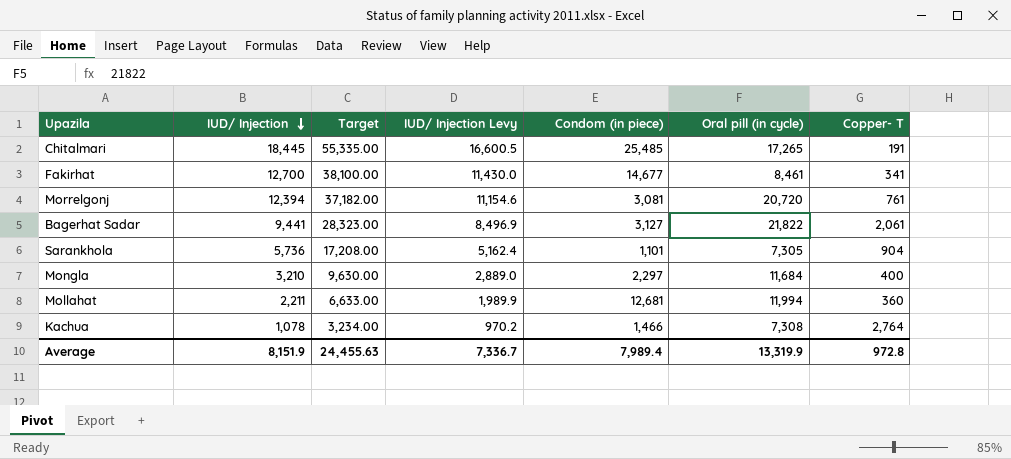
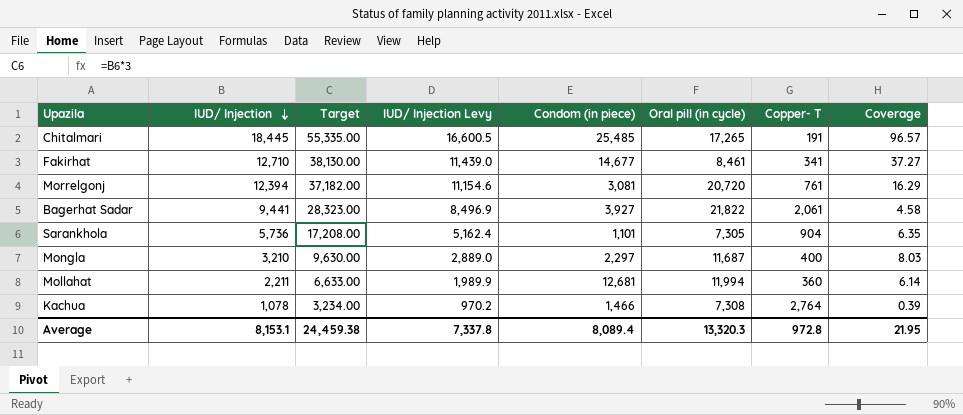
column Coverage | formula: none -> [IUD/ Injection] / [Copper- T]
Fakirhat | IUD/ Injection: 12,700 -> 12,710
Fakirhat | Target: 38,100.00 -> 38,130.00
Fakirhat | IUD/ Injection Levy: 11,430.0 -> 11,439.0
Bagerhat Sadar | Condom (in piece): 3,127 -> 3,927
Mongla | Oral pill (in cycle): 11,684 -> 11,687
Average | IUD/ Injection: 8,151.9 -> 8,153.1
Average | Target: 24,455.63 -> 24,459.38
Average | IUD/ Injection Levy: 7,336.7 -> 7,337.8
Average | Condom (in piece): 7,989.4 -> 8,089.4
Average | Oral pill (in cycle): 13,319.9 -> 13,320.3

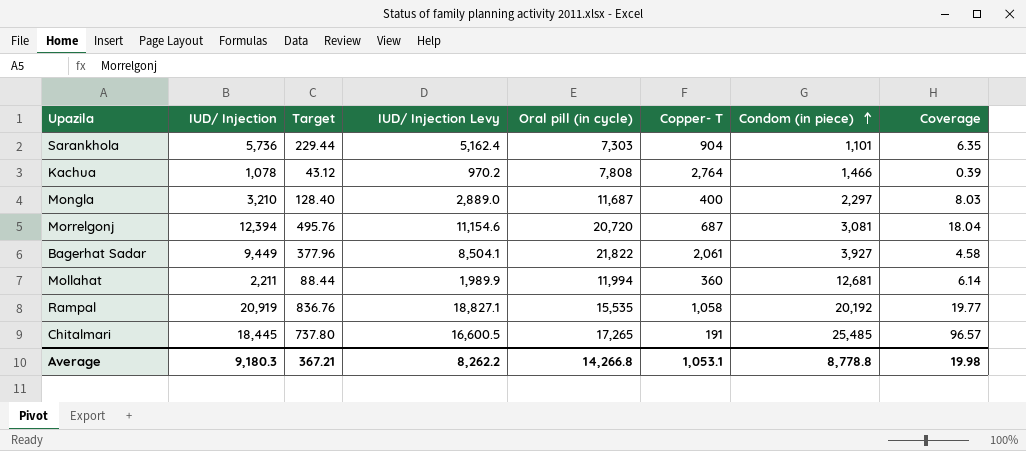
row order: IUD/ Injection descending -> Condom (in piece) ascending
column Target | formula: [IUD/ Injection] * 3 -> [IUD/ Injection] * 0.04
column Condom (in piece) | position: 5 -> 7
row Fakirhat: 12,710 | 38,130.00 | 11,439.0 | 14,677 | 8,461 | 341 | 37.27 -> none
Sarankhola | Oral pill (in cycle): 7,305 -> 7,303
Kachua | Oral pill (in cycle): 7,308 -> 7,808
Morrelgonj | Copper- T: 761 -> 687
Morrelgonj | Coverage: 16.29 -> 18.04
Bagerhat Sadar | IUD/ Injection: 9,441 -> 9,449
Bagerhat Sadar | IUD/ Injection Levy: 8,496.9 -> 8,504.1
row Rampal: none -> 20,919 | 836.76 | 18,827.1 | 15,535 | 1,058 | 20,192 | 19.77
Average | IUD/ Injection: 8,153.1 -> 9,180.3
Average | Target: 24,459.38 -> 367.21
Average | IUD/ Injection Levy: 7,337.8 -> 8,262.2
Average | Oral pill (in cycle): 13,320.3 -> 14,266.8
Average | Copper- T: 972.8 -> 1,053.1
Average | Condom (in piece): 8,089.4 -> 8,778.8
Average | Coverage: 21.95 -> 19.98

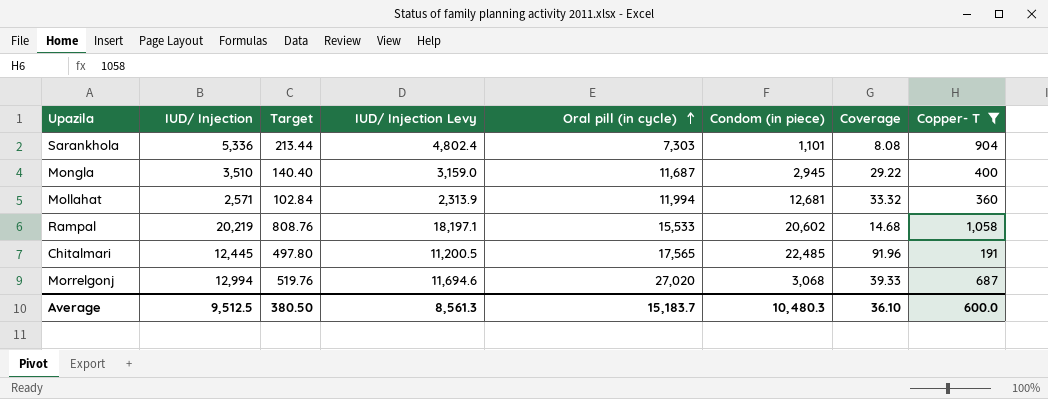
filter: none -> Copper- T <= 1,058
row order: Condom (in piece) ascending -> Oral pill (in cycle) ascending
column Coverage | formula: [IUD/ Injection] / [Copper- T] -> [Oral pill (in cycle)] / [Copper- T]
column Copper- T | position: 6 -> 8
Sarankhola | IUD/ Injection: 5,736 -> 5,336
Sarankhola | Target: 229.44 -> 213.44
Sarankhola | IUD/ Injection Levy: 5,162.4 -> 4,802.4
Mongla | IUD/ Injection: 3,210 -> 3,510
Mongla | Target: 128.40 -> 140.40
Mongla | IUD/ Injection Levy: 2,889.0 -> 3,159.0
Mongla | Condom (in piece): 2,297 -> 2,945
Mollahat | IUD/ Injection: 2,211 -> 2,571
Mollahat | Target: 88.44 -> 102.84
Mollahat | IUD/ Injection Levy: 1,989.9 -> 2,313.9
Rampal | IUD/ Injection: 20,919 -> 20,219
Rampal | Target: 836.76 -> 808.76
Rampal | IUD/ Injection Levy: 18,827.1 -> 18,197.1
Rampal | Oral pill (in cycle): 15,535 -> 15,533
Rampal | Condom (in piece): 20,192 -> 20,602
Chitalmari | IUD/ Injection: 18,445 -> 12,445
Chitalmari | Target: 737.80 -> 497.80
Chitalmari | IUD/ Injection Levy: 16,600.5 -> 11,200.5
Chitalmari | Oral pill (in cycle): 17,265 -> 17,565
Chitalmari | Condom (in piece): 25,485 -> 22,485
Morrelgonj | IUD/ Injection: 12,394 -> 12,994
Morrelgonj | Target: 495.76 -> 519.76
Morrelgonj | IUD/ Injection Levy: 11,154.6 -> 11,694.6
Morrelgonj | Oral pill (in cycle): 20,720 -> 27,020
Morrelgonj | Condom (in piece): 3,081 -> 3,068
Average | IUD/ Injection: 9,180.3 -> 9,512.5
Average | Target: 367.21 -> 380.50
Average | IUD/ Injection Levy: 8,262.2 -> 8,561.3
Average | Oral pill (in cycle): 14,266.8 -> 15,183.7
Average | Condom (in piece): 8,778.8 -> 10,480.3
Average | Coverage: 19.98 -> 36.10
Average | Copper- T: 1,053.1 -> 600.0

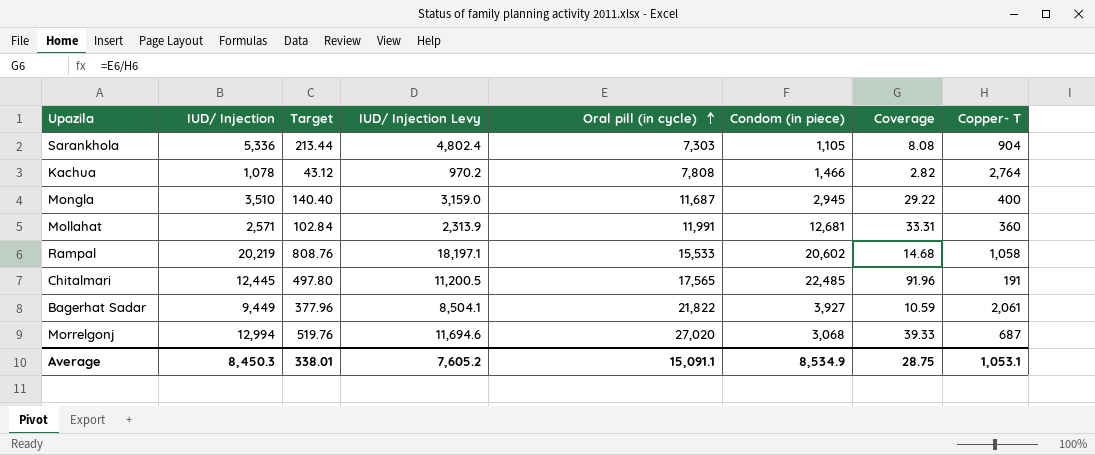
filter: Copper- T <= 1,058 -> none
Sarankhola | Condom (in piece): 1,101 -> 1,105
Mollahat | Oral pill (in cycle): 11,994 -> 11,991
Mollahat | Coverage: 33.32 -> 33.31
Average | IUD/ Injection: 9,512.5 -> 8,450.3
Average | Target: 380.50 -> 338.01
Average | IUD/ Injection Levy: 8,561.3 -> 7,605.2
Average | Oral pill (in cycle): 15,183.7 -> 15,091.1
Average | Condom (in piece): 10,480.3 -> 8,534.9
Average | Coverage: 36.10 -> 28.75
Average | Copper- T: 600.0 -> 1,053.1

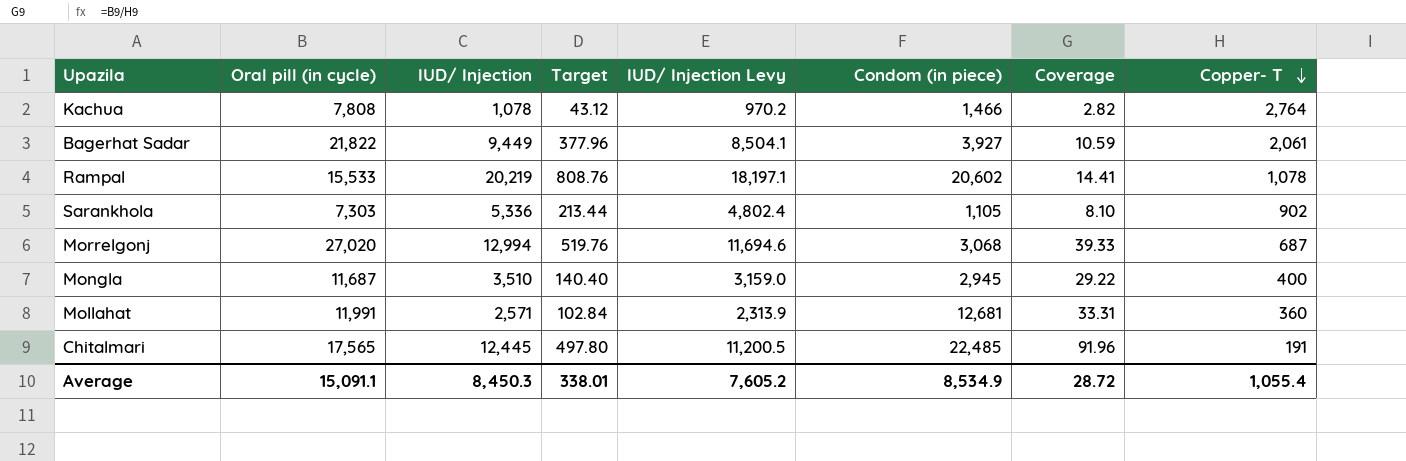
row order: Oral pill (in cycle) ascending -> Copper- T descending
column Oral pill (in cycle) | position: 5 -> 2
Rampal | Coverage: 14.68 -> 14.41
Rampal | Copper- T: 1,058 -> 1,078
Sarankhola | Coverage: 8.08 -> 8.10
Sarankhola | Copper- T: 904 -> 902
Average | Coverage: 28.75 -> 28.72
Average | Copper- T: 1,053.1 -> 1,055.4

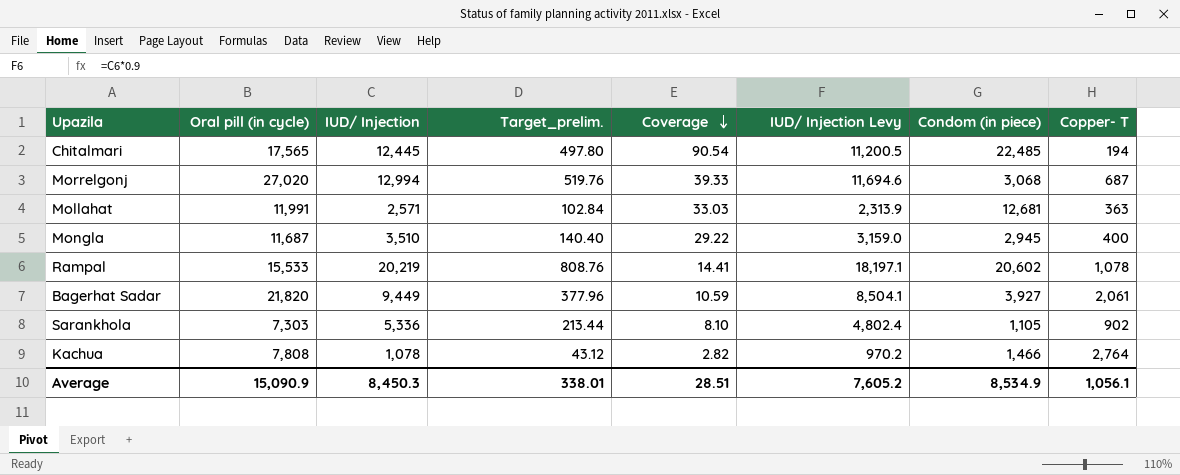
row order: Copper- T descending -> Coverage descending
column name: Target -> Target_prelim.
column Coverage | position: 7 -> 5
Chitalmari | Coverage: 91.96 -> 90.54
Chitalmari | Copper- T: 191 -> 194
Mollahat | Coverage: 33.31 -> 33.03
Mollahat | Copper- T: 360 -> 363
Bagerhat Sadar | Oral pill (in cycle): 21,822 -> 21,820
Average | Oral pill (in cycle): 15,091.1 -> 15,090.9
Average | Coverage: 28.72 -> 28.51
Average | Copper- T: 1,055.4 -> 1,056.1

